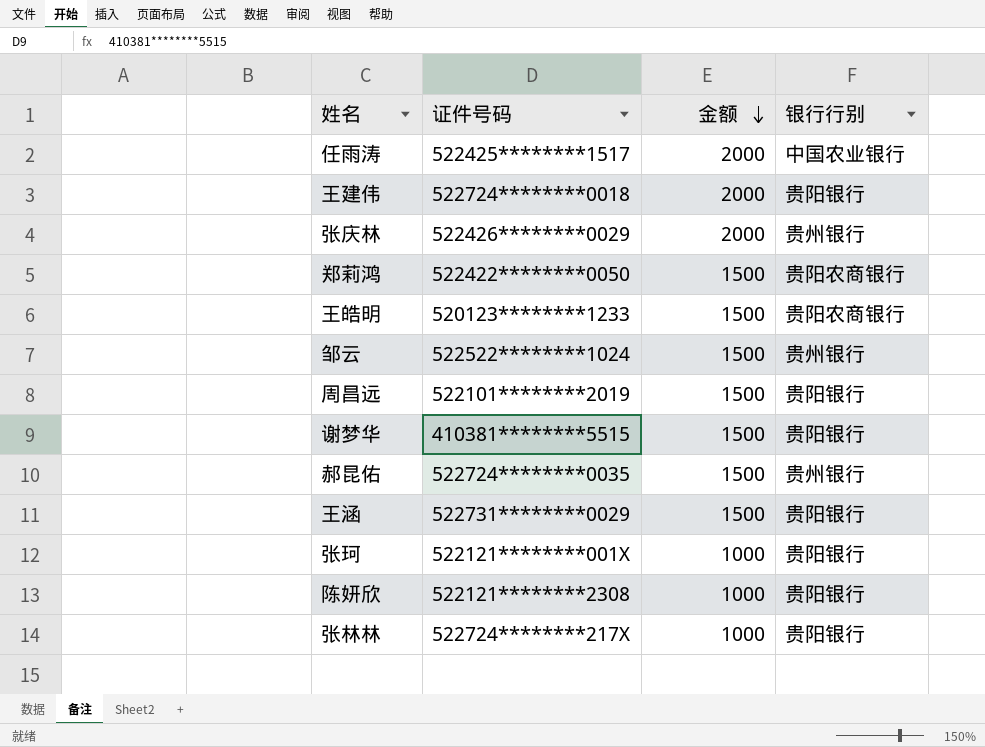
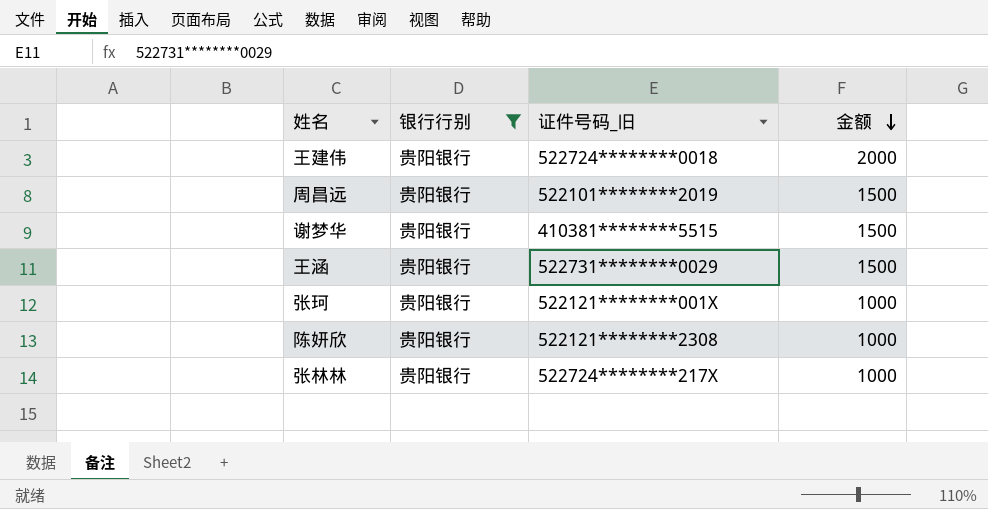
filter: none -> 银行行别 = 贵阳银行
column 银行行别 | position: 4 -> 2
column name: 证件号码 -> 证件号码_旧

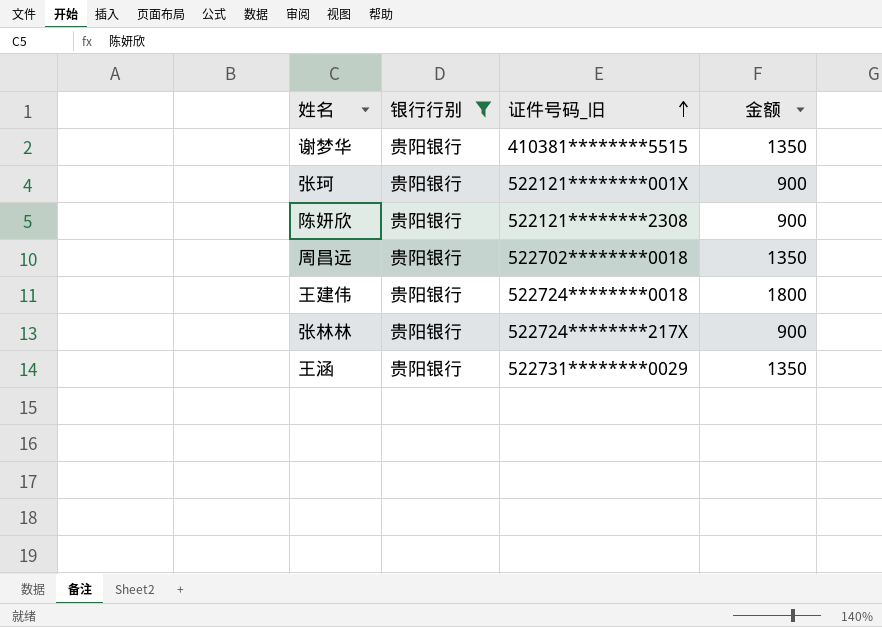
row order: 金额 descending -> 证件号码_旧 ascending
谢梦华 | 金额: 1500 -> 1350
张珂 | 金额: 1000 -> 900
陈妍欣 | 金额: 1000 -> 900
周昌远 | 证件号码_旧: 522101********2019 -> 522702********0018
周昌远 | 金额: 1500 -> 1350
王建伟 | 金额: 2000 -> 1800
张林林 | 金额: 1000 -> 900
王涵 | 金额: 1500 -> 1350

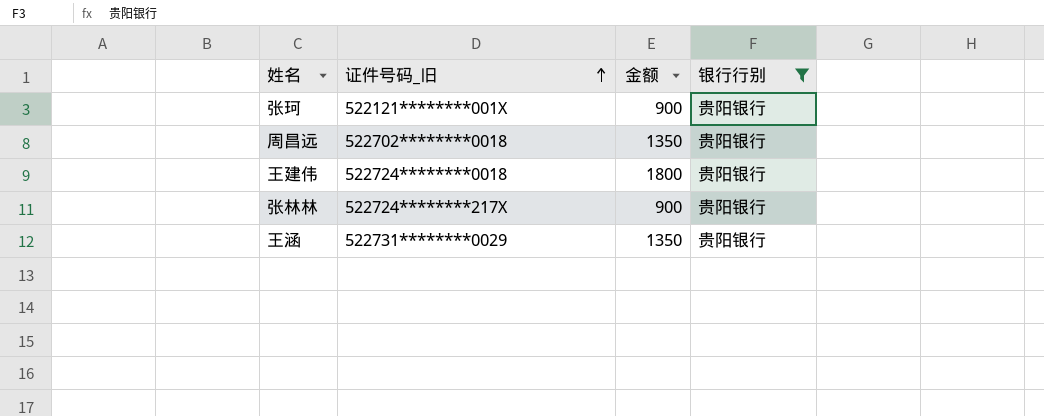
column 银行行别 | position: 2 -> 4
row 谢梦华: 贵阳银行 | 410381********5515 | 1350 -> none
row 陈妍欣: 贵阳银行 | 522121********2308 | 900 -> none

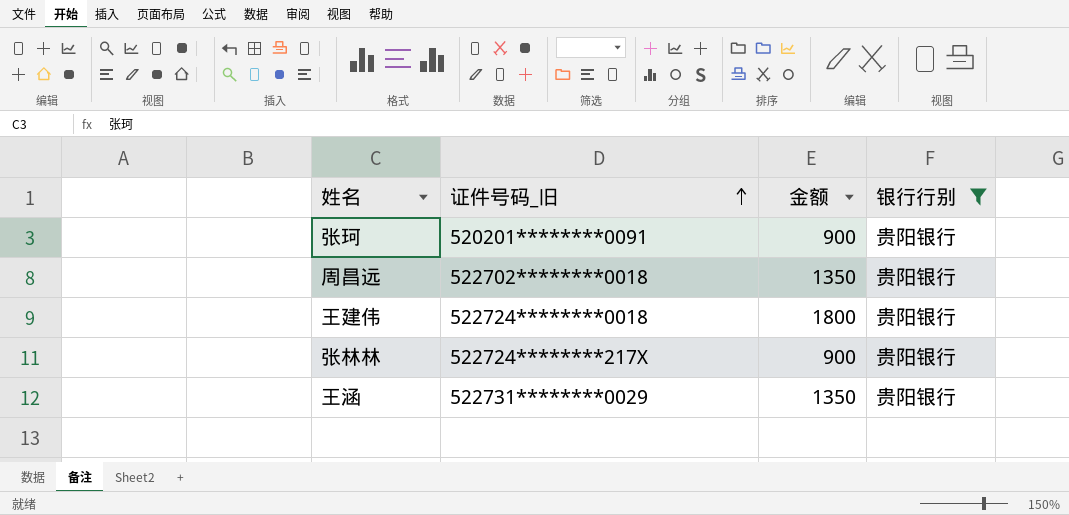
张珂 | 证件号码_旧: 522121********001X -> 520201********0091

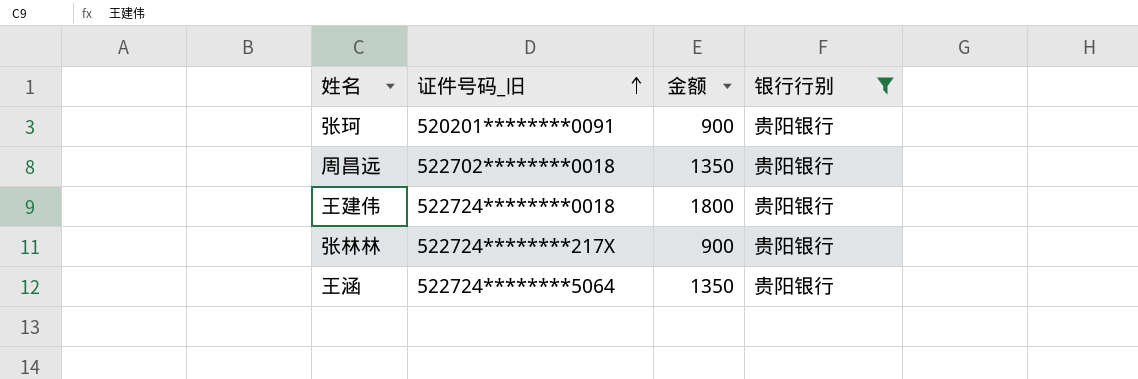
王涵 | 证件号码_旧: 522731********0029 -> 522724********5064

